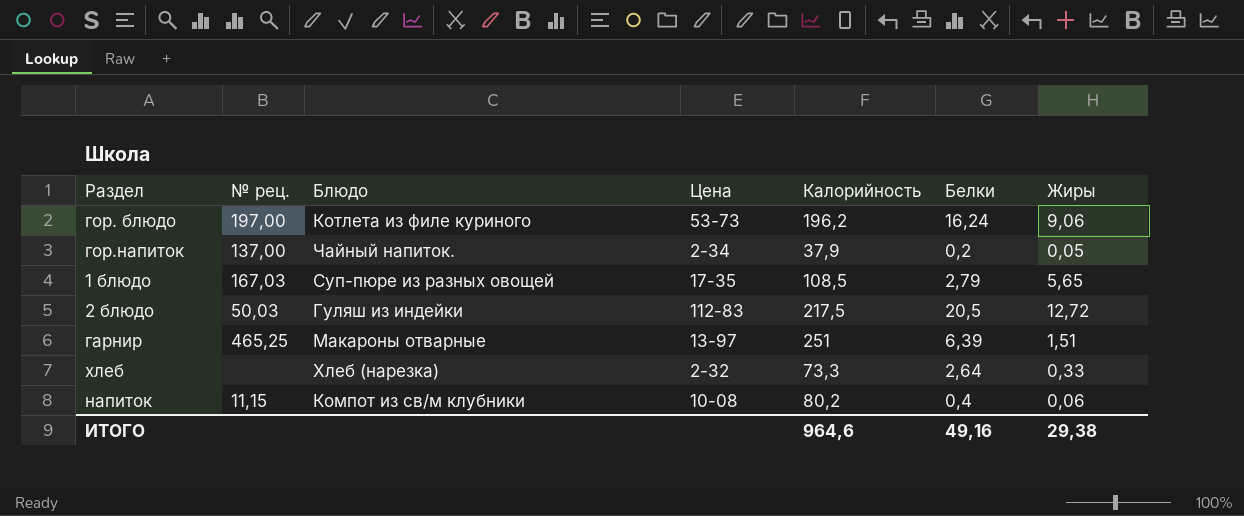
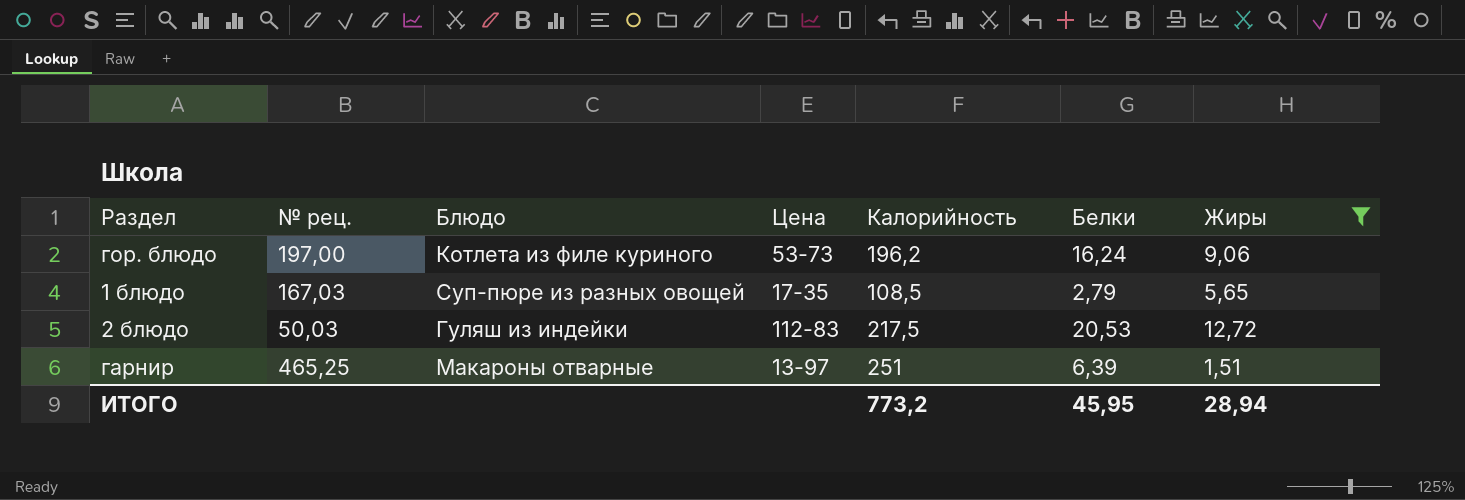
filter: none -> Жиры >= 1,51
2 блюдо | Белки: 20,5 -> 20,53
ИТОГО | Калорийность: 964,6 -> 773,2
ИТОГО | Белки: 49,16 -> 45,95
ИТОГО | Жиры: 29,38 -> 28,94

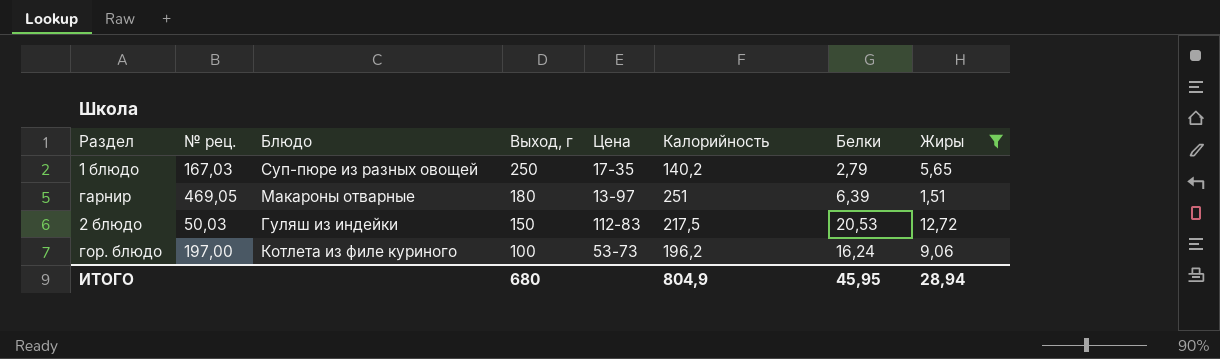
row order: none -> Выход, г descending
column Выход, г | position: none -> 4
1 блюдо | Калорийность: 108,5 -> 140,2
гарнир | № рец.: 465,25 -> 469,05
ИТОГО | Калорийность: 773,2 -> 804,9

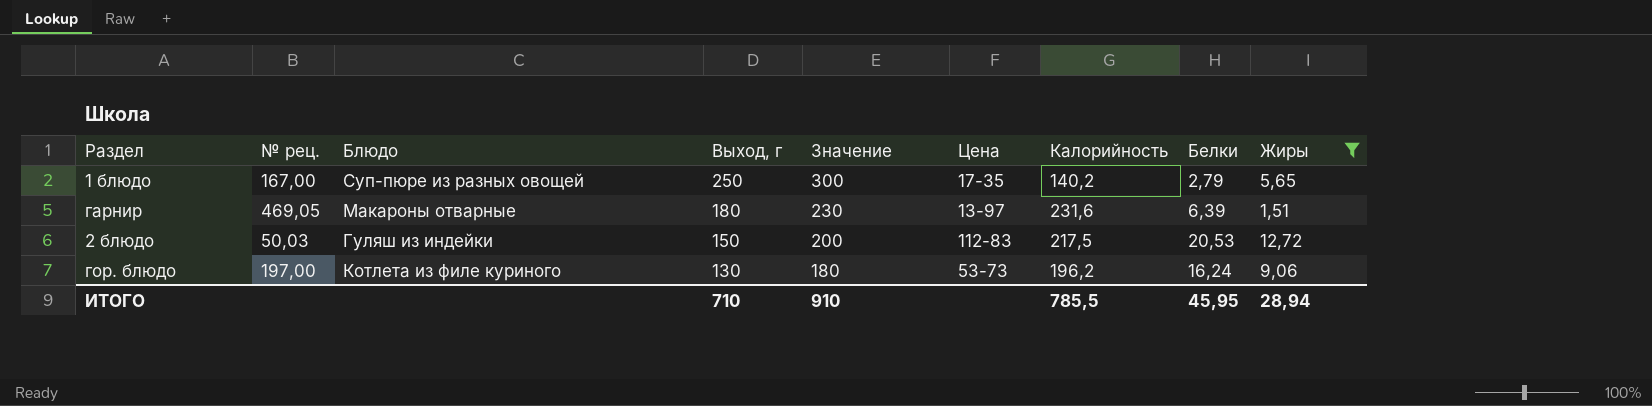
column Значение | formula: none -> [Выход, г] + 50
1 блюдо | № рец.: 167,03 -> 167,00
гарнир | Калорийность: 251 -> 231,6
гор. блюдо | Выход, г: 100 -> 130
ИТОГО | Выход, г: 680 -> 710
ИТОГО | Калорийность: 804,9 -> 785,5

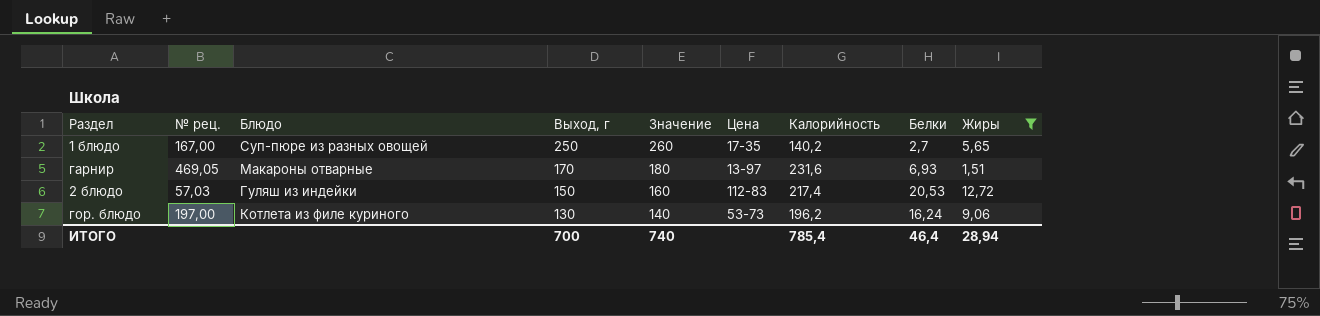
column Значение | formula: [Выход, г] + 50 -> [Выход, г] + 10
1 блюдо | Белки: 2,79 -> 2,7
гарнир | Выход, г: 180 -> 170
гарнир | Белки: 6,39 -> 6,93
2 блюдо | № рец.: 50,03 -> 57,03
2 блюдо | Калорийность: 217,5 -> 217,4
ИТОГО | Выход, г: 710 -> 700
ИТОГО | Значение: 910 -> 740
ИТОГО | Калорийность: 785,5 -> 785,4
ИТОГО | Белки: 45,95 -> 46,4

